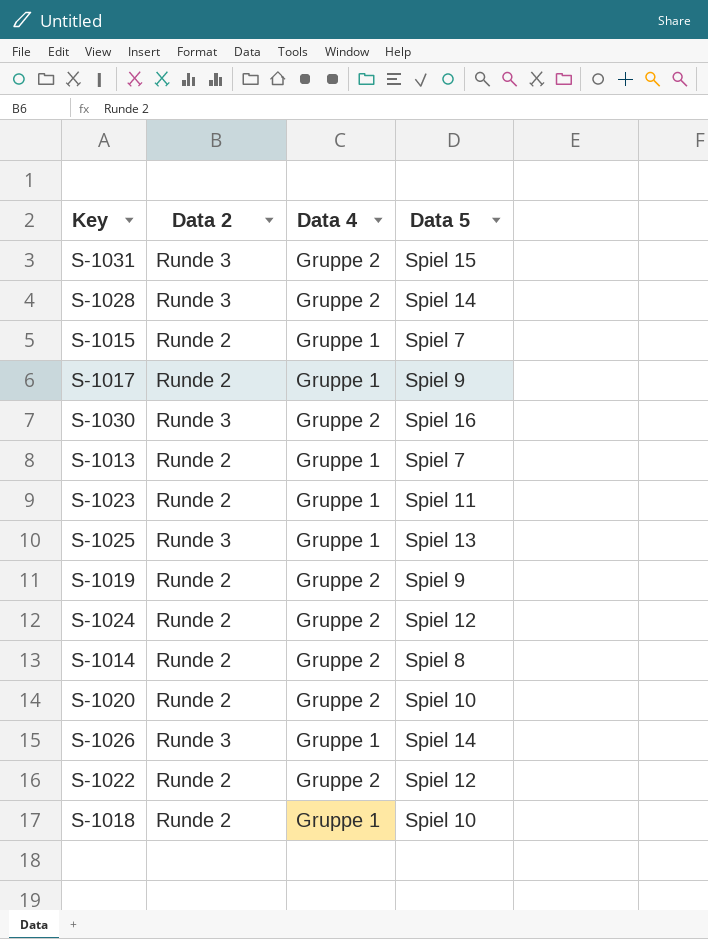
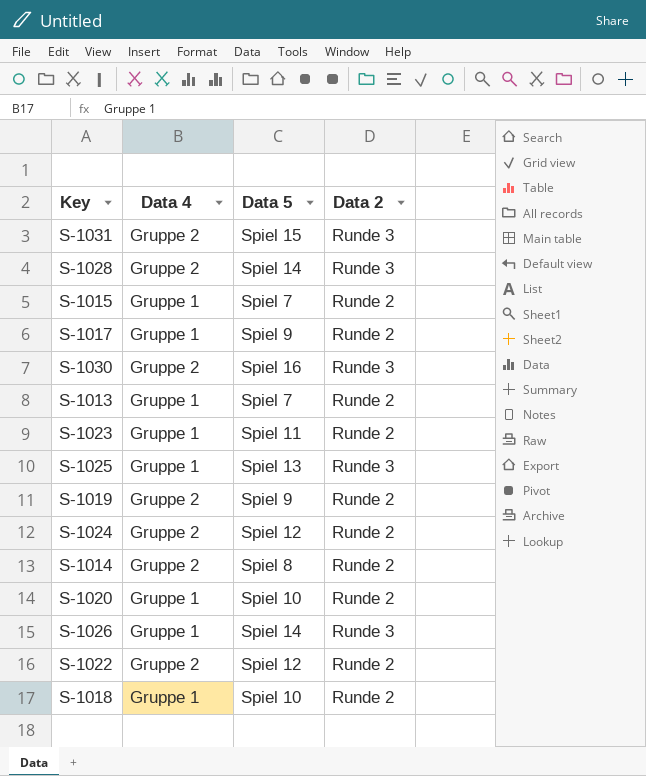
column Data 2 | position: 2 -> 4
S-1020 | Data 4: Gruppe 2 -> Gruppe 1

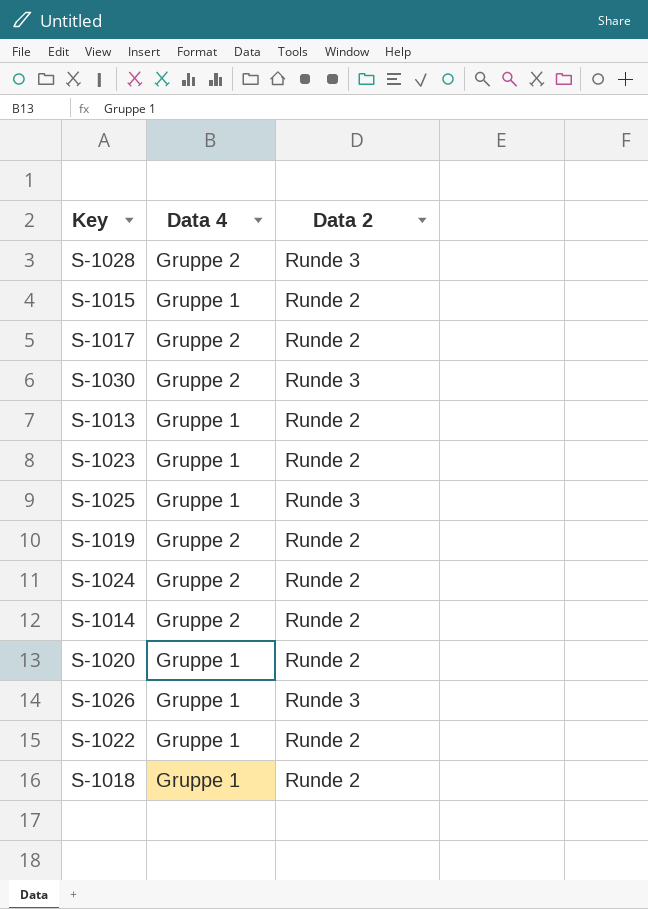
column Data 5 | position: 3 -> none
row S-1031: Gruppe 2 | Spiel 15 | Runde 3 -> none
S-1017 | Data 4: Gruppe 1 -> Gruppe 2
S-1022 | Data 4: Gruppe 2 -> Gruppe 1

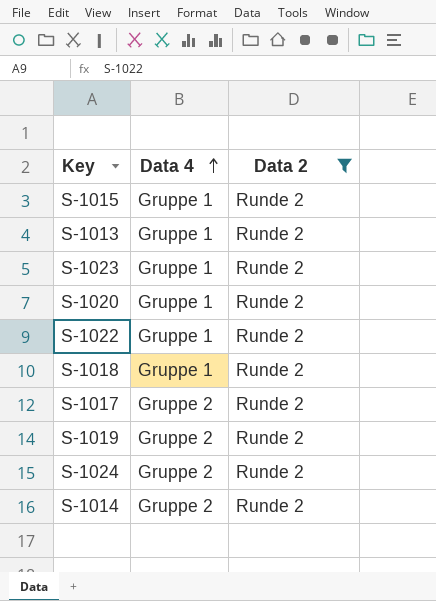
filter: none -> Data 2 = Runde 2
row order: none -> Data 4 ascending

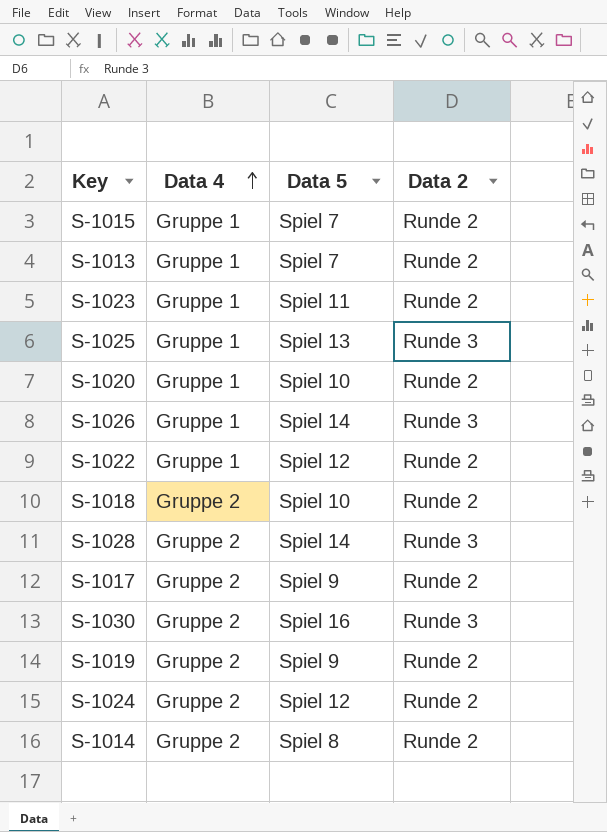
filter: Data 2 = Runde 2 -> none
column Data 5 | position: none -> 3
S-1018 | Data 4: Gruppe 1 -> Gruppe 2

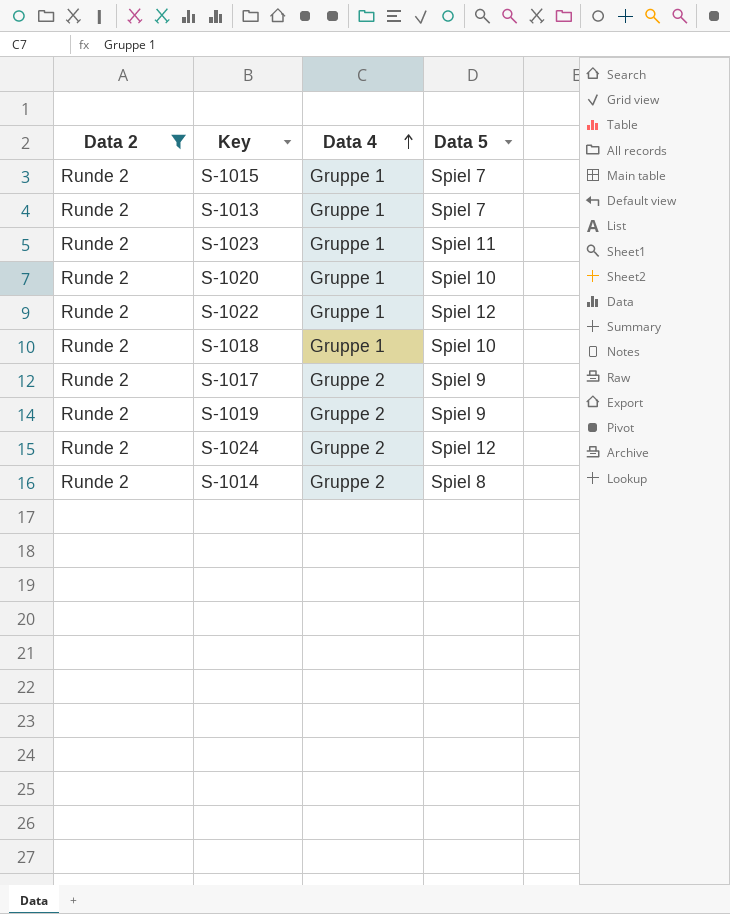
filter: none -> Data 2 = Runde 2
column Data 2 | position: 4 -> 1
S-1018 | Data 4: Gruppe 2 -> Gruppe 1

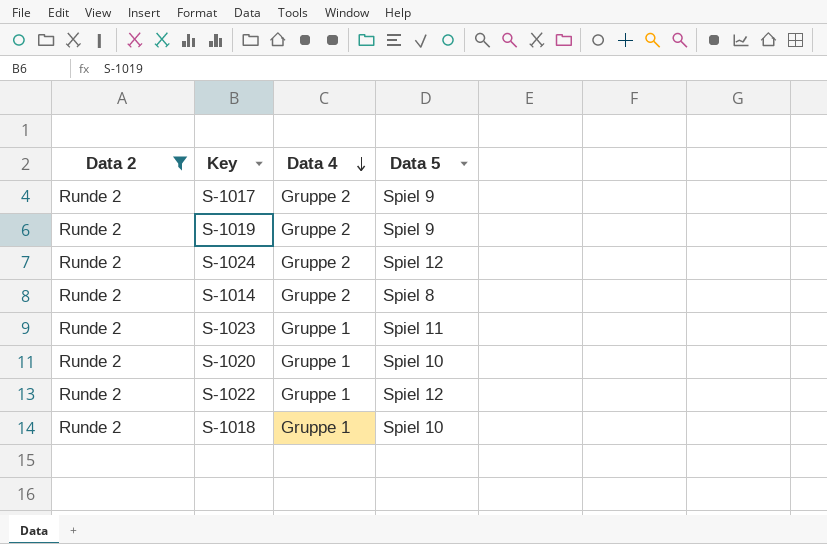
row order: Data 4 ascending -> Data 4 descending
row S-1015: Runde 2 | Gruppe 1 | Spiel 7 -> none
row S-1013: Runde 2 | Gruppe 1 | Spiel 7 -> none

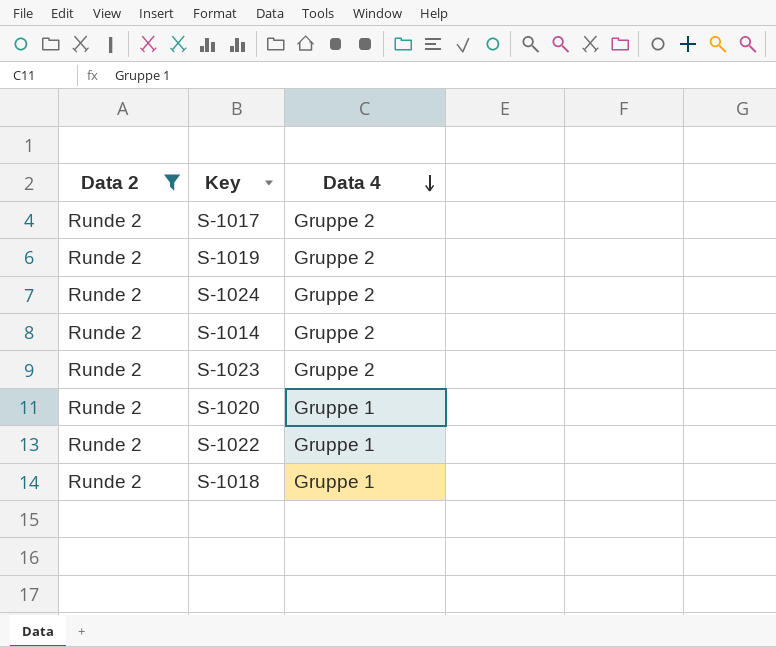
column Data 5 | position: 4 -> none
S-1023 | Data 4: Gruppe 1 -> Gruppe 2

